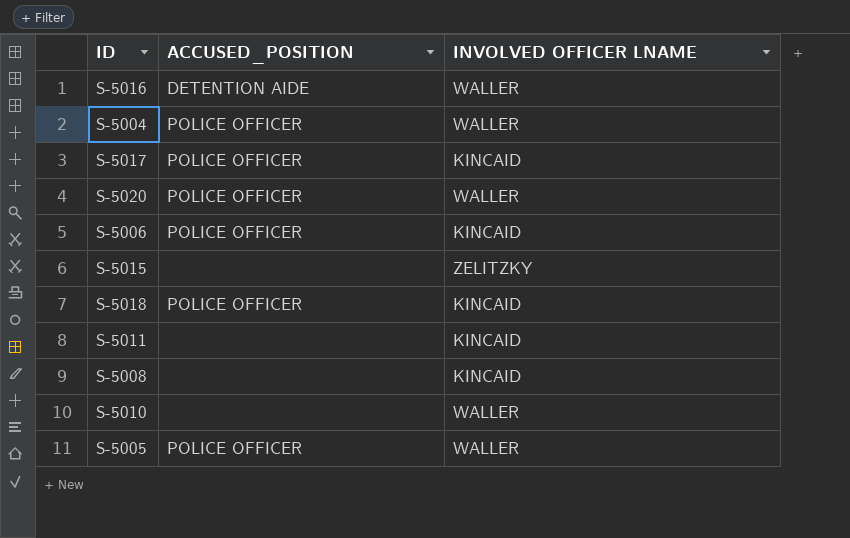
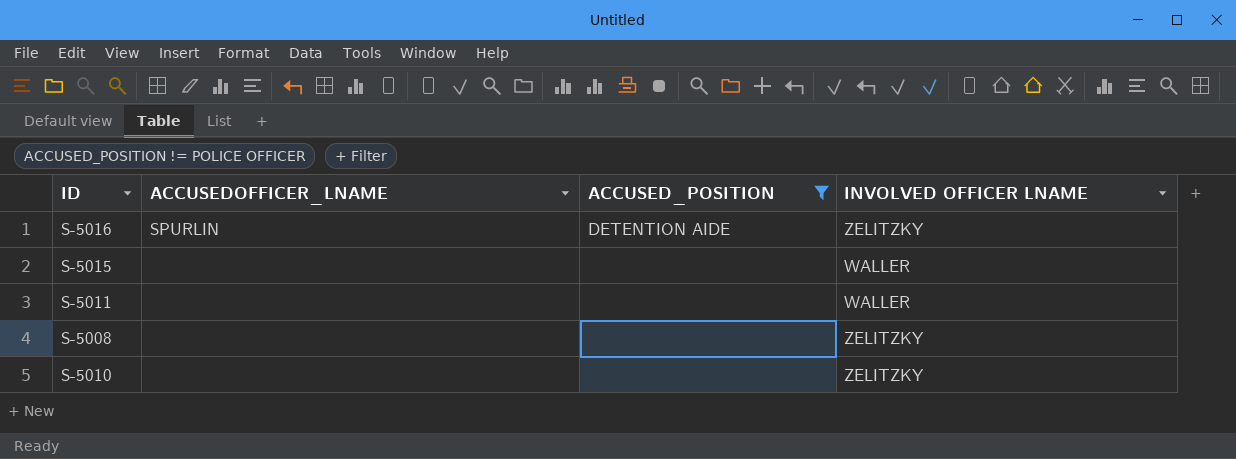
filter: none -> ACCUSED_POSITION != POLICE OFFICER
column ACCUSEDOFFICER_LNAME | position: none -> 2
S-5016 | INVOLVED OFFICER LNAME: WALLER -> ZELITZKY
S-5015 | INVOLVED OFFICER LNAME: ZELITZKY -> WALLER
S-5011 | INVOLVED OFFICER LNAME: KINCAID -> WALLER
S-5008 | INVOLVED OFFICER LNAME: KINCAID -> ZELITZKY
S-5010 | INVOLVED OFFICER LNAME: WALLER -> ZELITZKY

